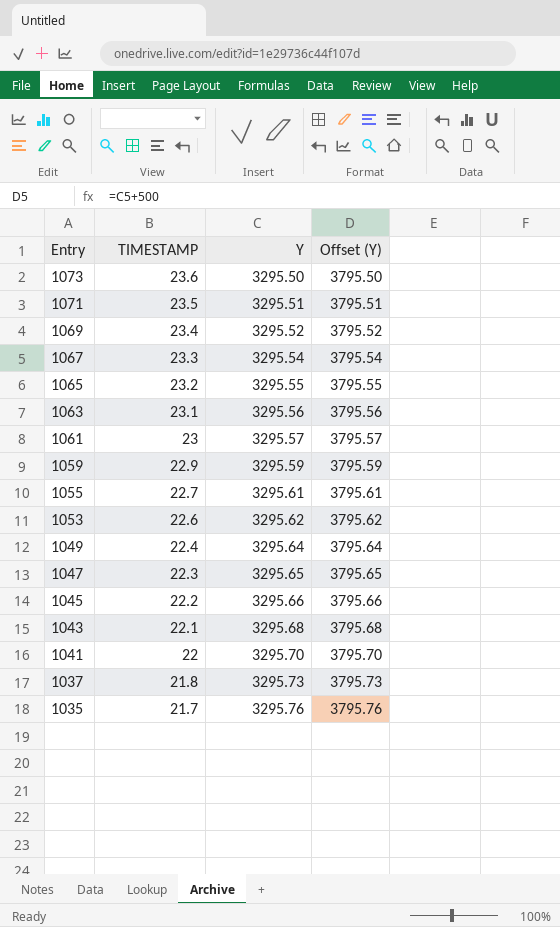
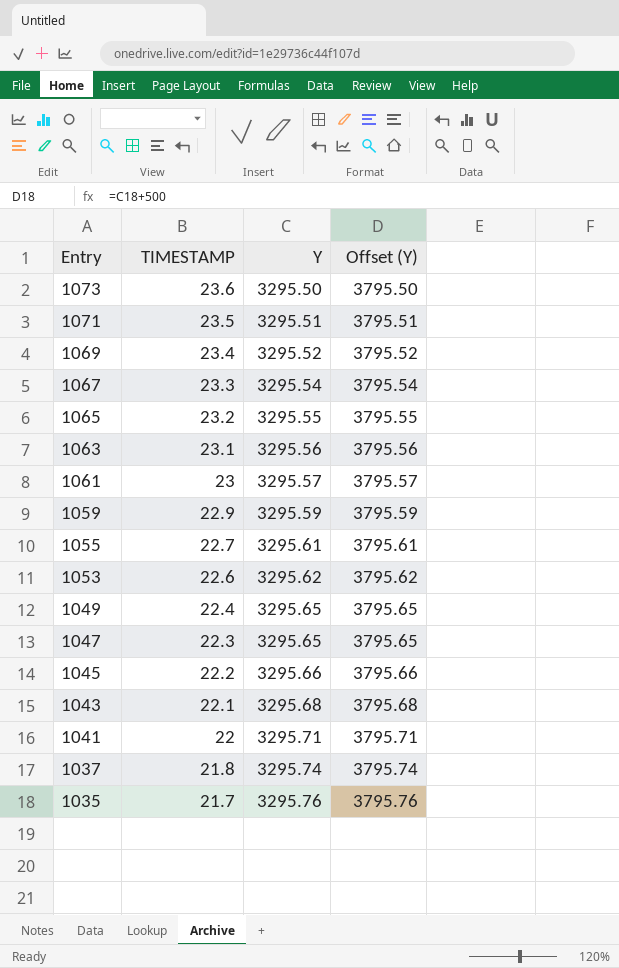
1049 | Y: 3295.64 -> 3295.65
1049 | Offset (Y): 3795.64 -> 3795.65
1041 | Y: 3295.70 -> 3295.71
1041 | Offset (Y): 3795.70 -> 3795.71
1037 | Y: 3295.73 -> 3295.74
1037 | Offset (Y): 3795.73 -> 3795.74

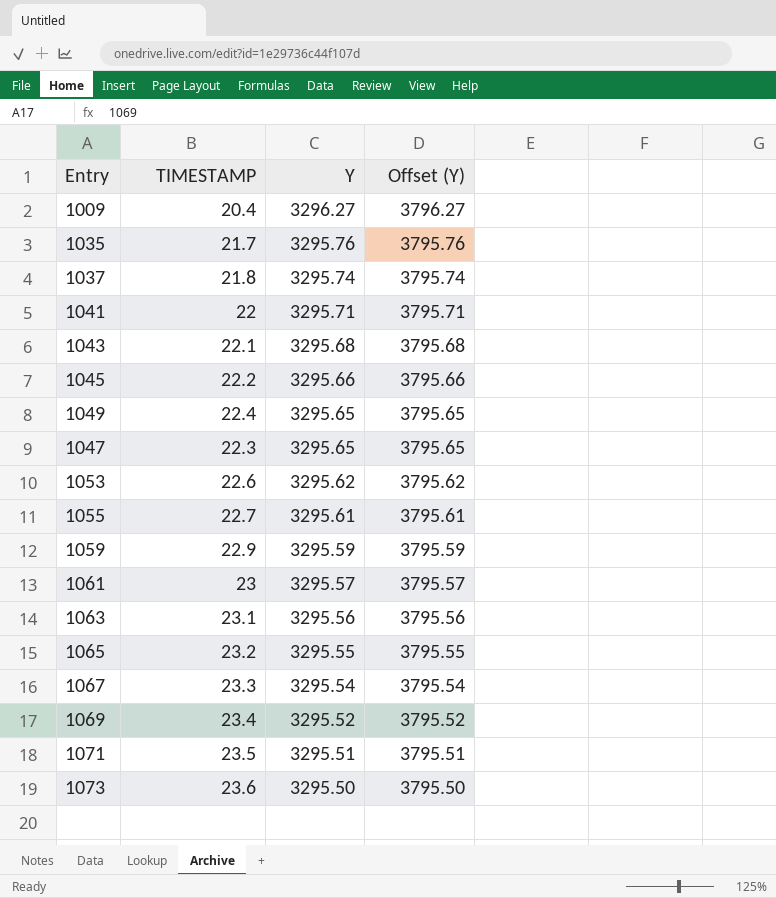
row order: Entry descending -> Y descending
row 1009: none -> 20.4 | 3296.27 | 3796.27

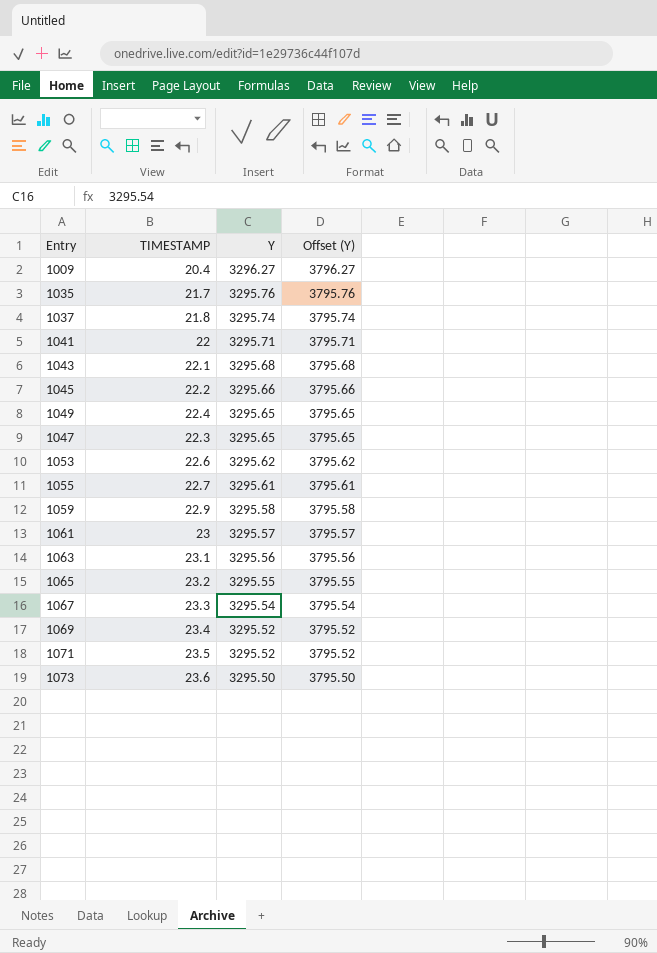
1059 | Y: 3295.59 -> 3295.58
1059 | Offset (Y): 3795.59 -> 3795.58
1071 | Y: 3295.51 -> 3295.52
1071 | Offset (Y): 3795.51 -> 3795.52

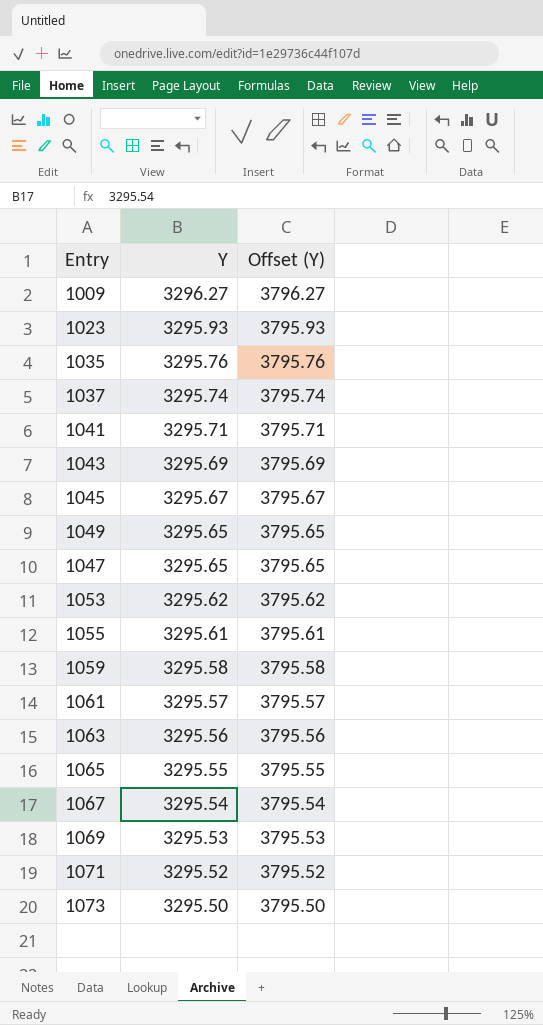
column TIMESTAMP | position: 2 -> none
row 1023: none -> 3295.93 | 3795.93
1043 | Y: 3295.68 -> 3295.69
1043 | Offset (Y): 3795.68 -> 3795.69
1045 | Y: 3295.66 -> 3295.67
1045 | Offset (Y): 3795.66 -> 3795.67
1069 | Y: 3295.52 -> 3295.53
1069 | Offset (Y): 3795.52 -> 3795.53

